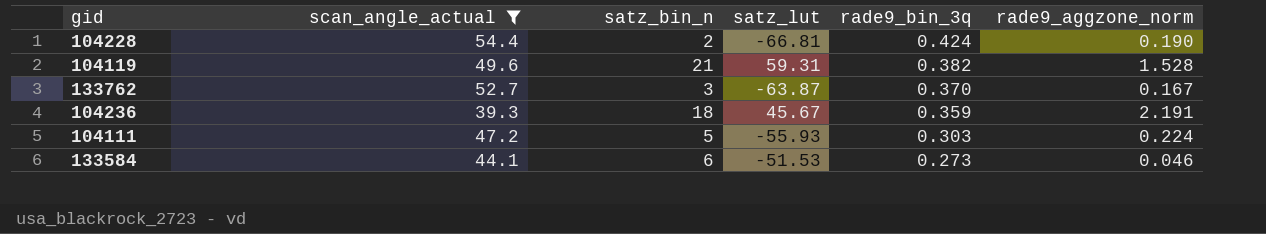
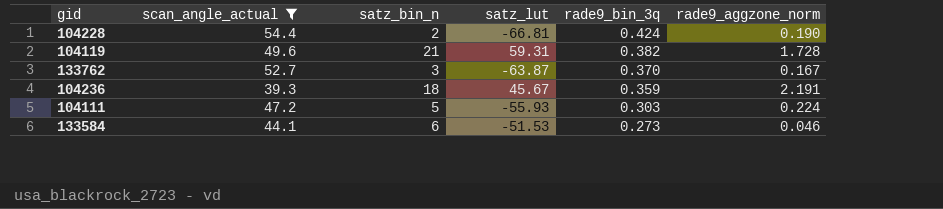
104119 | rade9_aggzone_norm: 1.528 -> 1.728

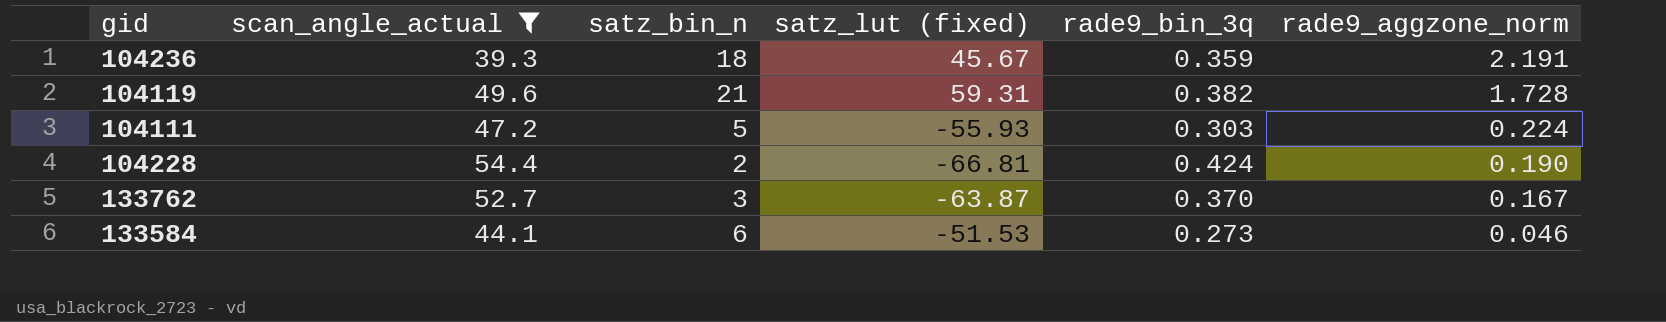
row order: rade9_bin_3q descending -> rade9_aggzone_norm descending
column name: satz_lut -> satz_lut (fixed)

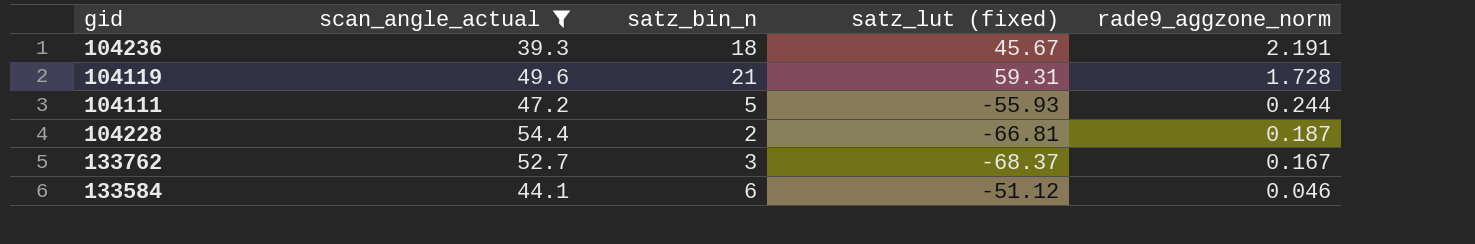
column rade9_bin_3q | position: 5 -> none
104111 | rade9_aggzone_norm: 0.224 -> 0.244
104228 | rade9_aggzone_norm: 0.190 -> 0.187
133762 | satz_lut (fixed): -63.87 -> -68.37
133584 | satz_lut (fixed): -51.53 -> -51.12

